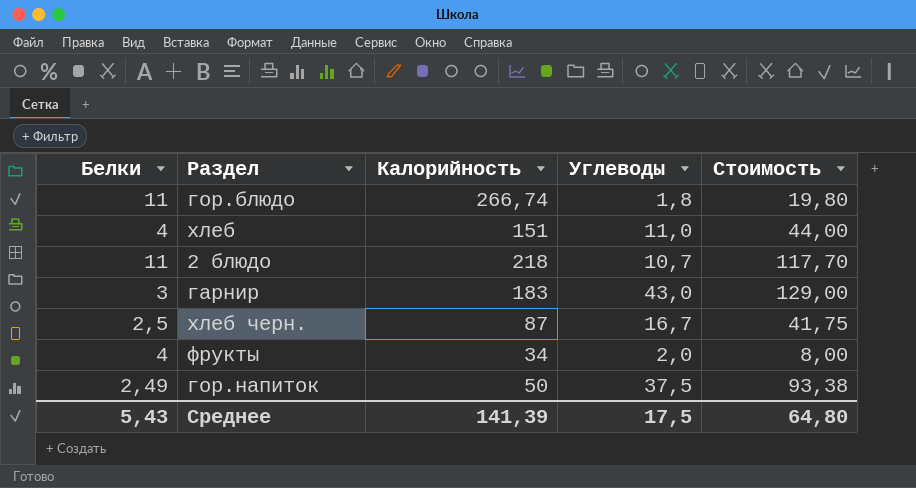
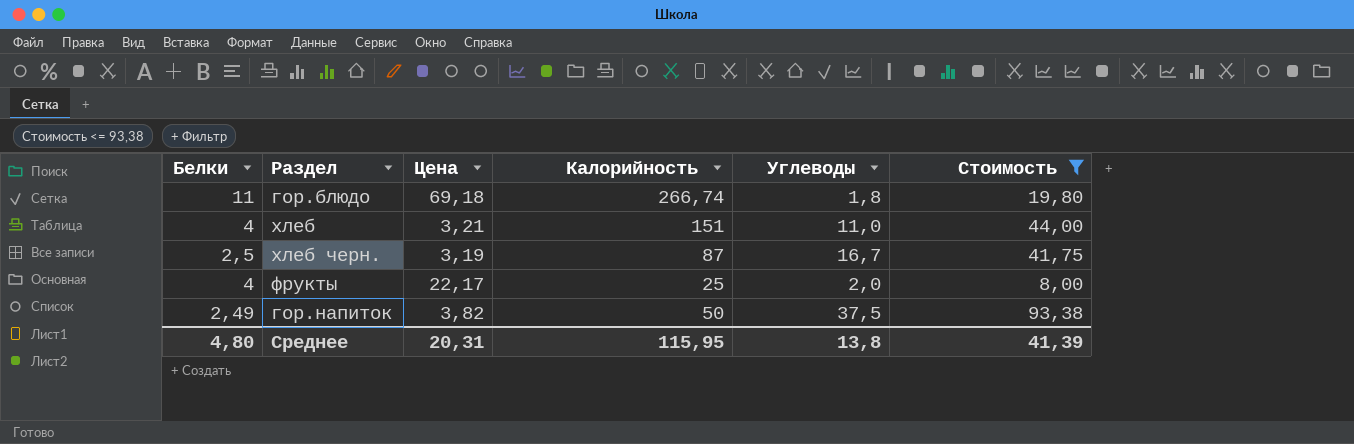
filter: none -> Стоимость <= 93,38
column Цена | position: none -> 3
фрукты | Калорийность: 34 -> 25
Среднее | Белки: 5,43 -> 4,80
Среднее | Калорийность: 141,39 -> 115,95
Среднее | Углеводы: 17,5 -> 13,8
Среднее | Стоимость: 64,80 -> 41,39

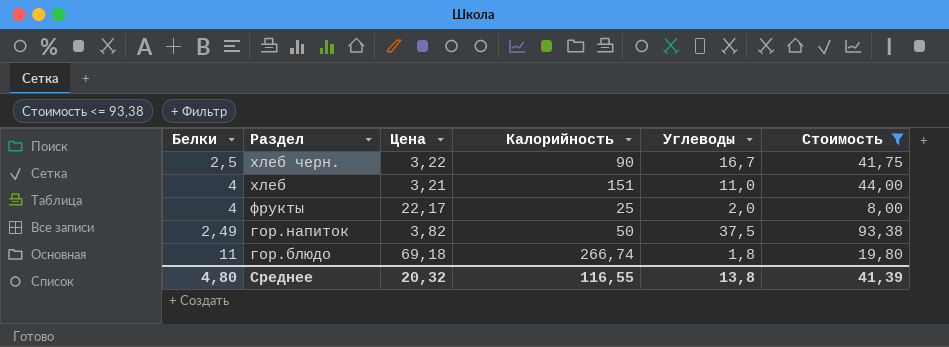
row order: none -> Раздел descending
хлеб черн. | Цена: 3,19 -> 3,22
хлеб черн. | Калорийность: 87 -> 90
Среднее | Цена: 20,31 -> 20,32
Среднее | Калорийность: 115,95 -> 116,55

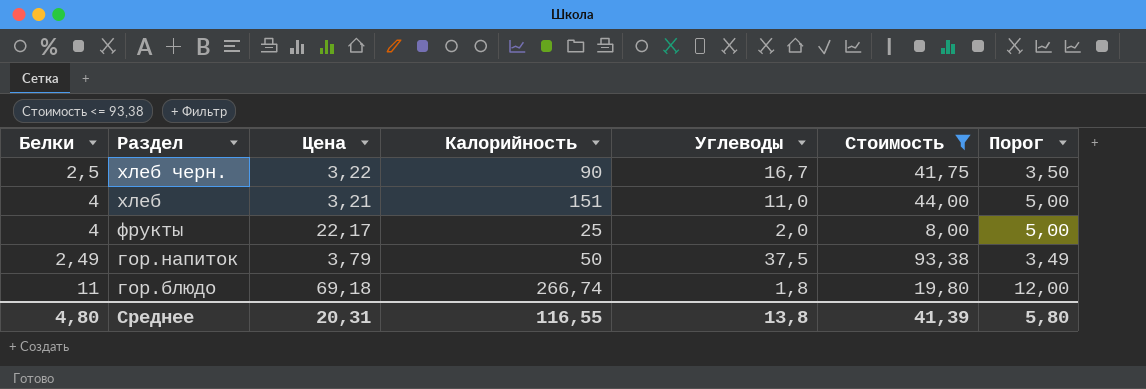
column Порог | formula: none -> [Белки] + 1
гор.напиток | Цена: 3,82 -> 3,79
Среднее | Цена: 20,32 -> 20,31

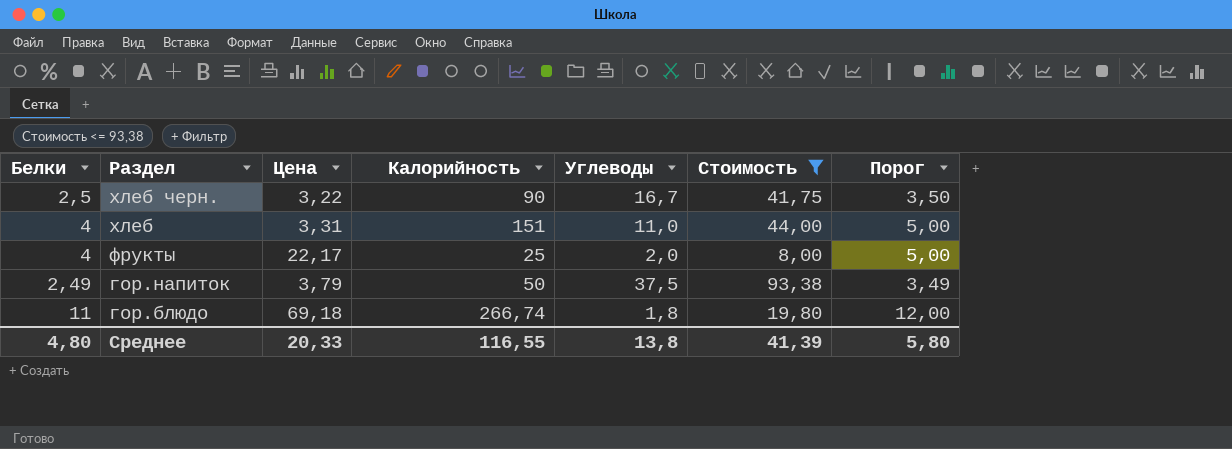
хлеб | Цена: 3,21 -> 3,31
Среднее | Цена: 20,31 -> 20,33

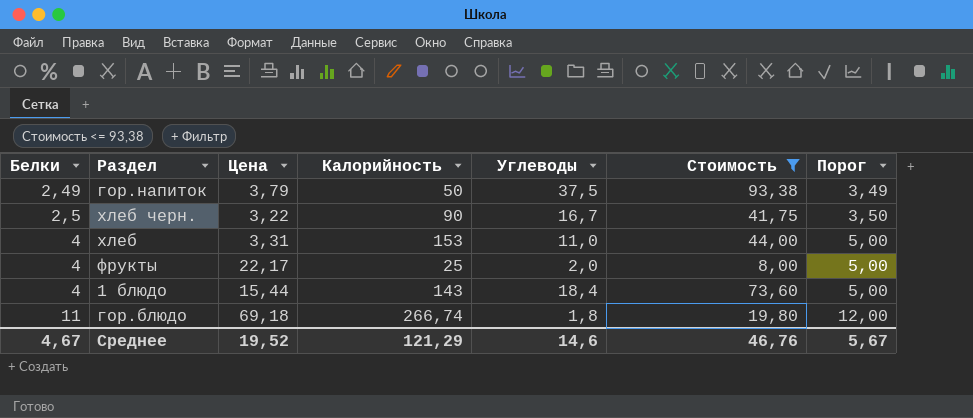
row order: Раздел descending -> Белки ascending
хлеб | Калорийность: 151 -> 153
row 1 блюдо: none -> 4 | 15,44 | 143 | 18,4 | 73,60 | 5,00
Среднее | Белки: 4,80 -> 4,67
Среднее | Цена: 20,33 -> 19,52
Среднее | Калорийность: 116,55 -> 121,29
Среднее | Углеводы: 13,8 -> 14,6
Среднее | Стоимость: 41,39 -> 46,76
Среднее | Порог: 5,80 -> 5,67

